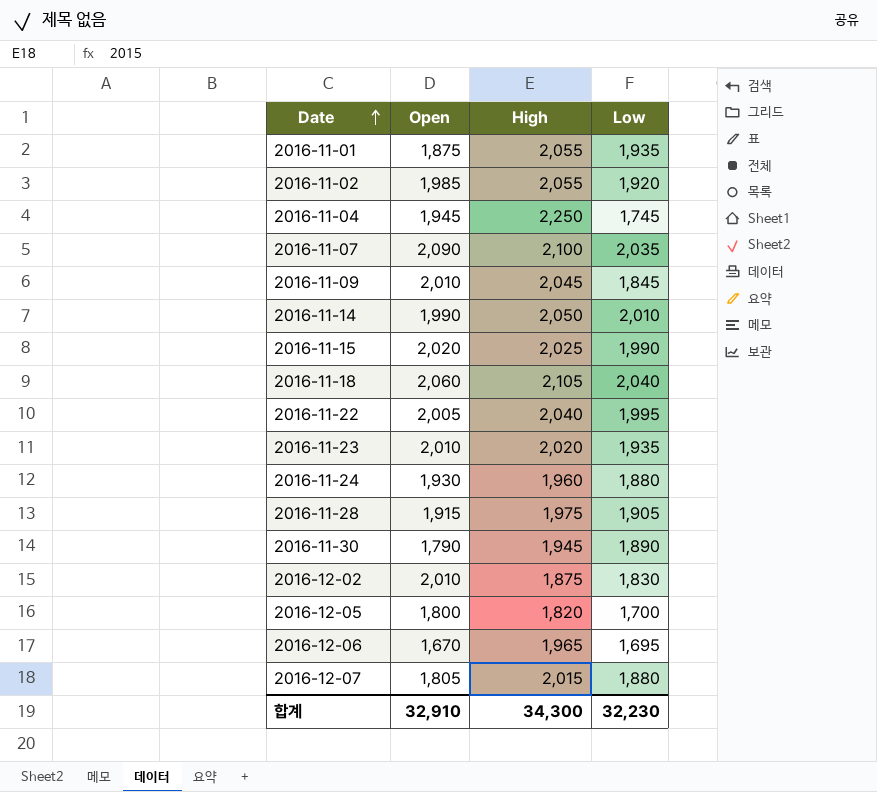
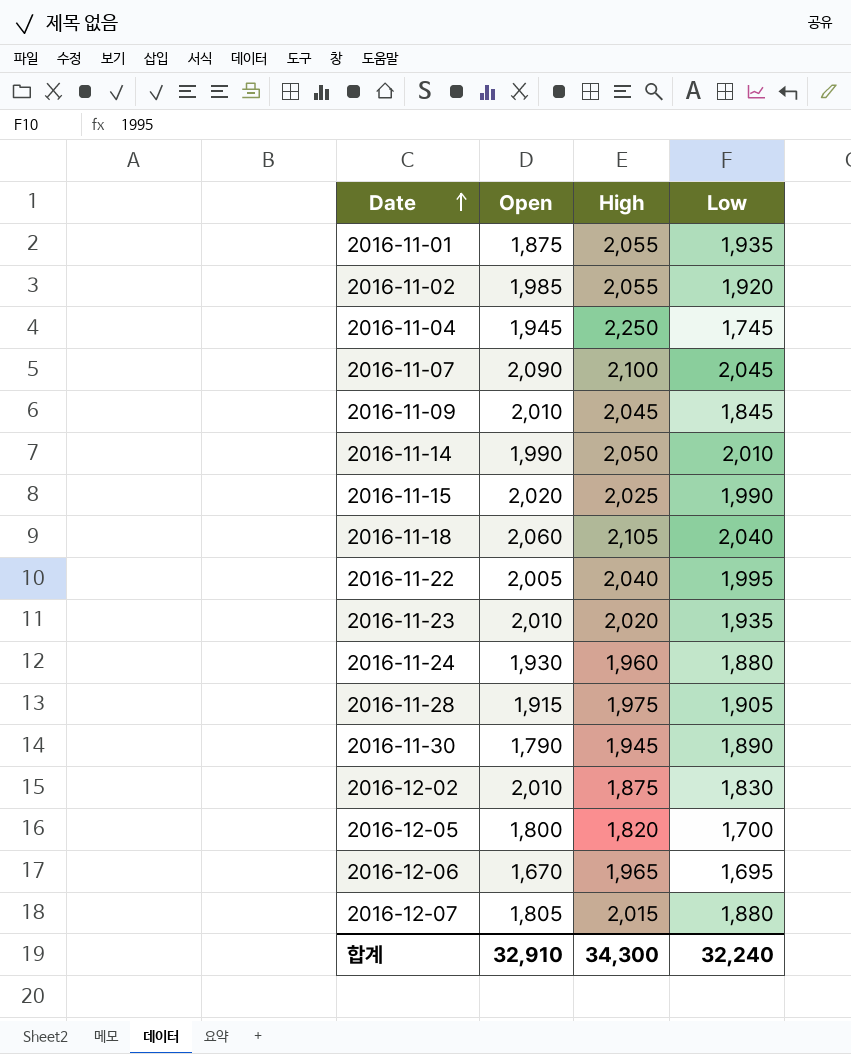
2016-11-07 | Low: 2,035 -> 2,045
합계 | Low: 32,230 -> 32,240

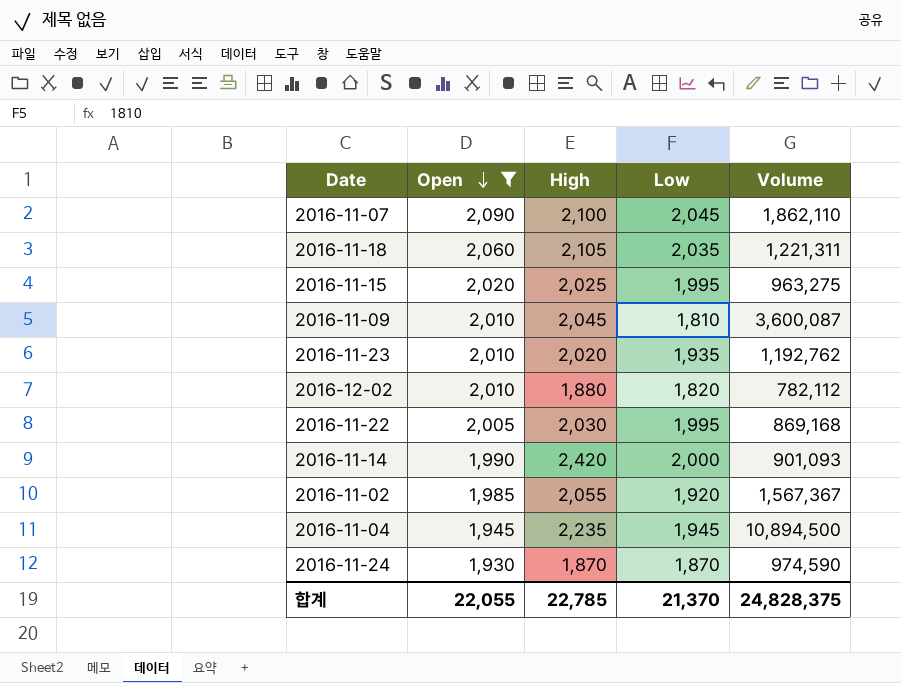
filter: none -> Open >= 1,930
row order: Date ascending -> Open descending
column Volume | position: none -> 5
2016-11-18 | Low: 2,040 -> 2,035
2016-11-15 | Low: 1,990 -> 1,995
2016-11-09 | Low: 1,845 -> 1,810
2016-12-02 | High: 1,875 -> 1,880
2016-12-02 | Low: 1,830 -> 1,820
2016-11-22 | High: 2,040 -> 2,030
2016-11-14 | High: 2,050 -> 2,420
2016-11-14 | Low: 2,010 -> 2,000
2016-11-04 | High: 2,250 -> 2,235
2016-11-04 | Low: 1,745 -> 1,945
2016-11-24 | High: 1,960 -> 1,870
2016-11-24 | Low: 1,880 -> 1,870
합계 | Open: 32,910 -> 22,055
합계 | High: 34,300 -> 22,785
합계 | Low: 32,240 -> 21,370

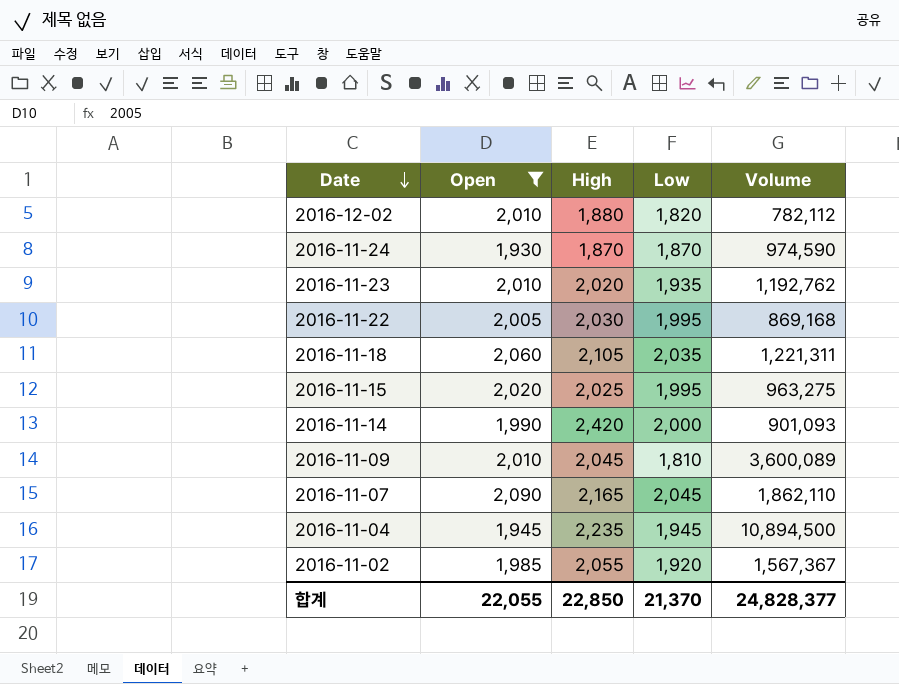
row order: Open descending -> Date descending
2016-11-09 | Volume: 3,600,087 -> 3,600,089
2016-11-07 | High: 2,100 -> 2,165
합계 | High: 22,785 -> 22,850
합계 | Volume: 24,828,375 -> 24,828,377

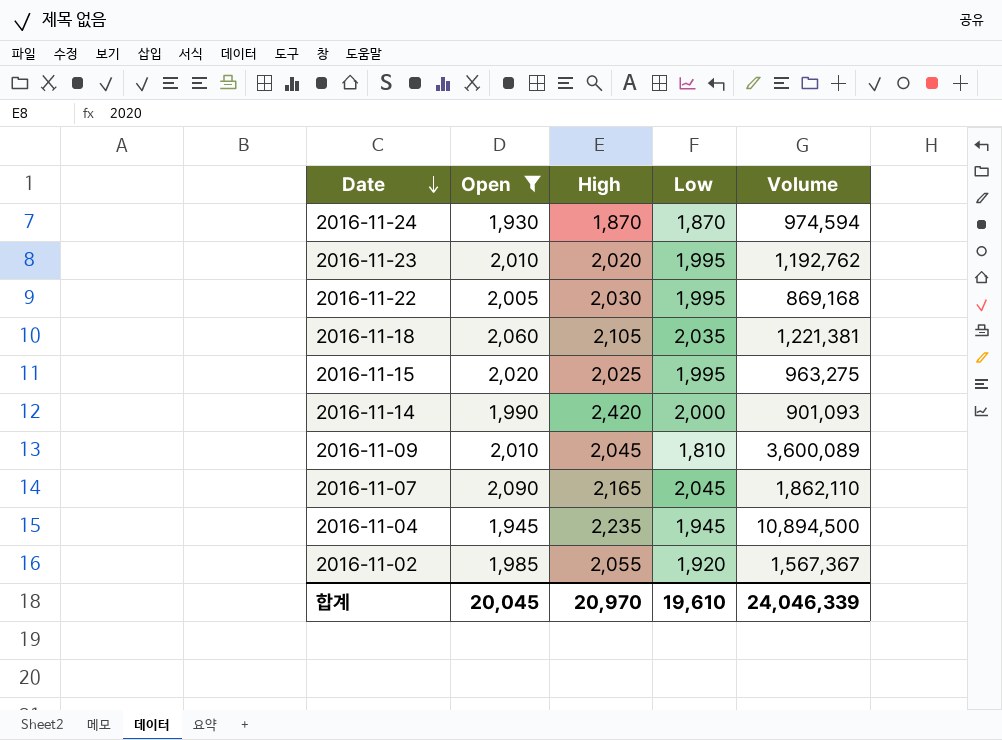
row 2016-12-02: 2,010 | 1,880 | 1,820 | 782,112 -> none
2016-11-24 | Volume: 974,590 -> 974,594
2016-11-23 | Low: 1,935 -> 1,995
2016-11-18 | Volume: 1,221,311 -> 1,221,381
합계 | Open: 22,055 -> 20,045
합계 | High: 22,850 -> 20,970
합계 | Low: 21,370 -> 19,610
합계 | Volume: 24,828,377 -> 24,046,339

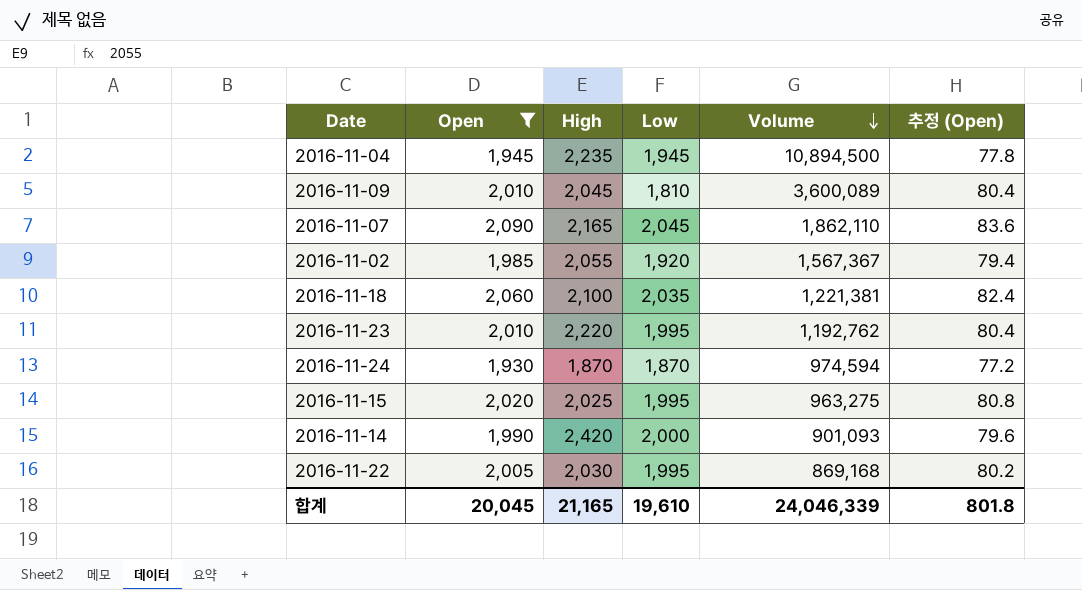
row order: Date descending -> Volume descending
column 추정 (Open) | formula: none -> [Open] * 0.04
2016-11-18 | High: 2,105 -> 2,100
2016-11-23 | High: 2,020 -> 2,220
합계 | High: 20,970 -> 21,165

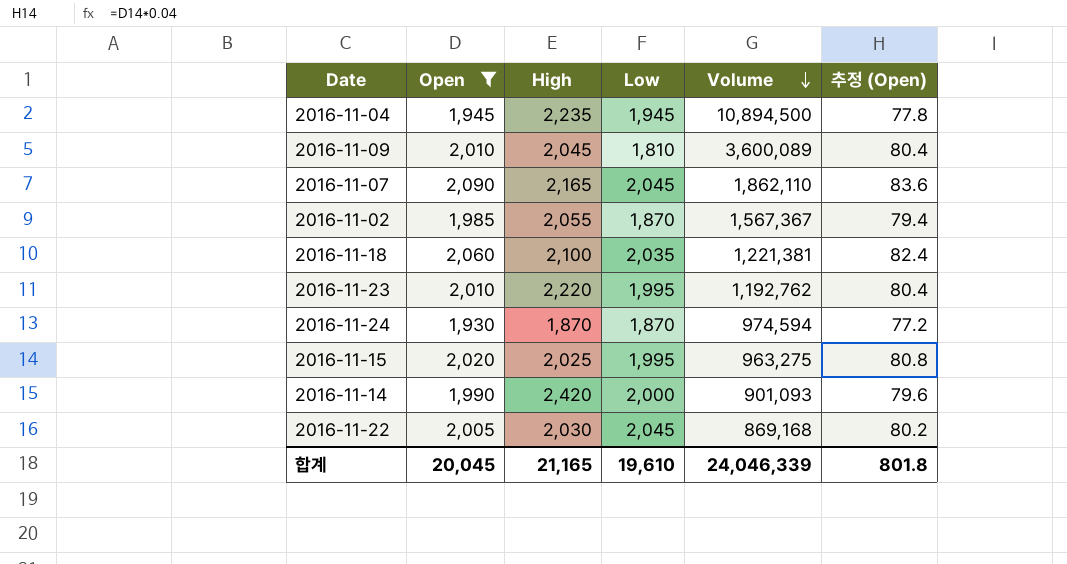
2016-11-02 | Low: 1,920 -> 1,870
2016-11-22 | Low: 1,995 -> 2,045

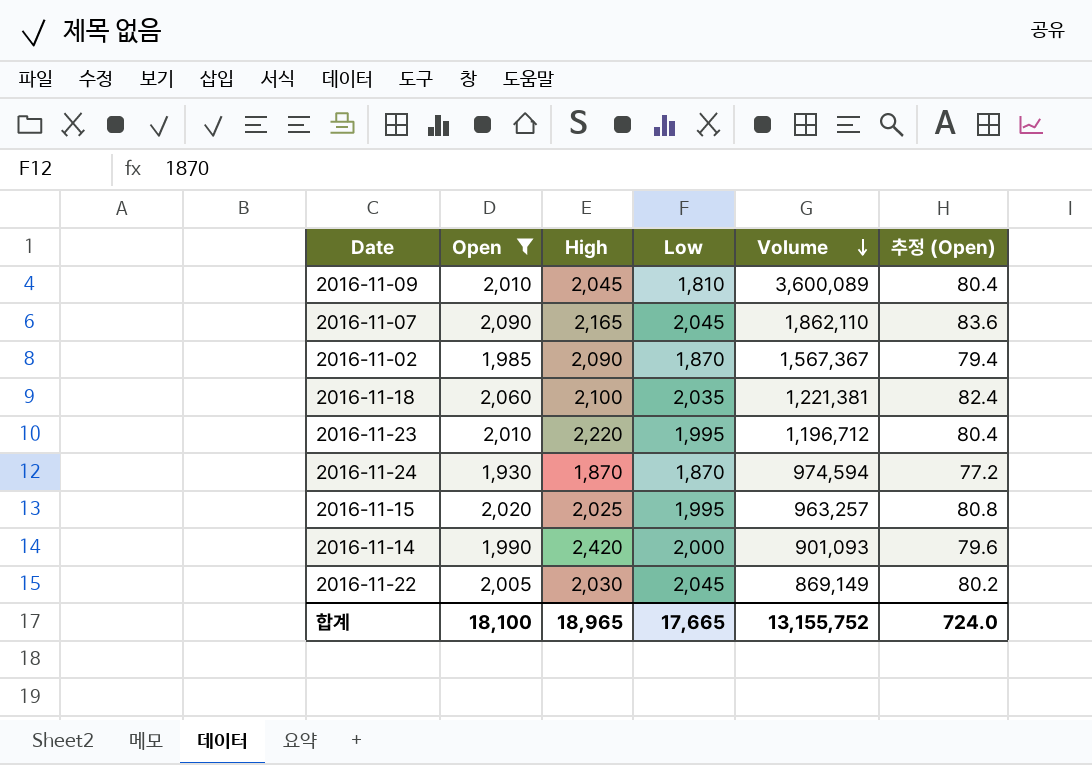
row 2016-11-04: 1,945 | 2,235 | 1,945 | 10,894,500 | 77.8 -> none
2016-11-02 | High: 2,055 -> 2,090
2016-11-23 | Volume: 1,192,762 -> 1,196,712
2016-11-15 | Volume: 963,275 -> 963,257
2016-11-22 | Volume: 869,168 -> 869,149
합계 | Open: 20,045 -> 18,100
합계 | High: 21,165 -> 18,965
합계 | Low: 19,610 -> 17,665
합계 | Volume: 24,046,339 -> 13,155,752
합계 | 추정 (Open): 801.8 -> 724.0

